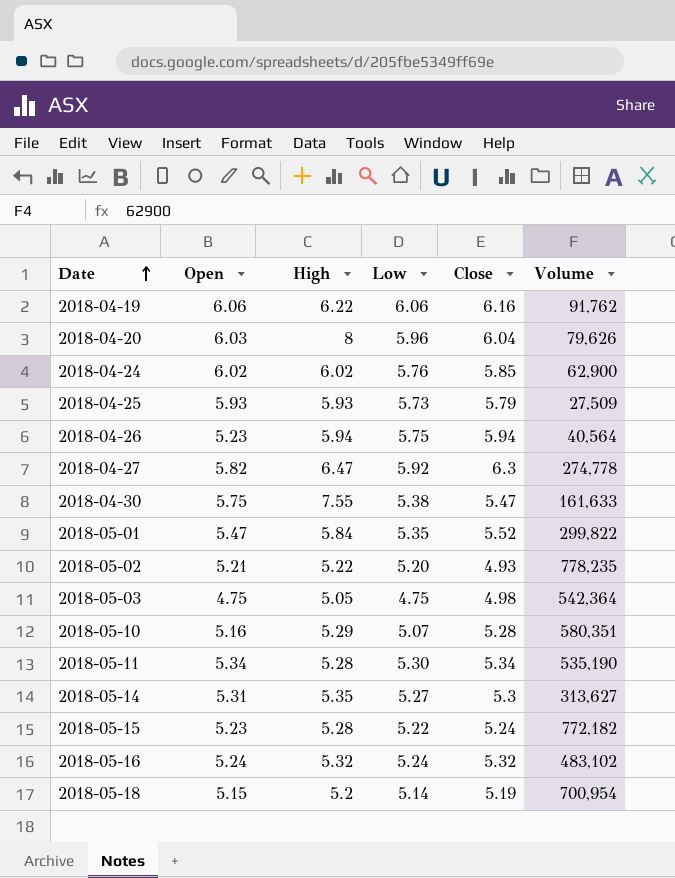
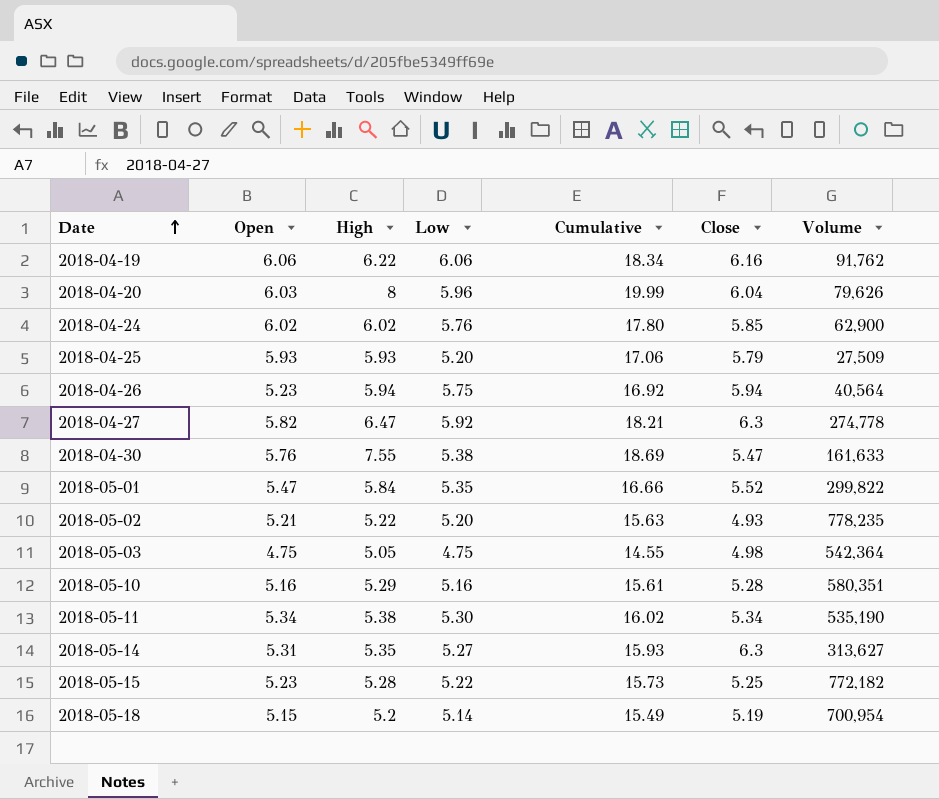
column Cumulative | formula: none -> [Open] + [High] + [Low]
row 2018-05-16: 5.24 | 5.32 | 5.24 | 5.32 | 483,102 -> none
2018-04-25 | Low: 5.73 -> 5.20
2018-04-30 | Open: 5.75 -> 5.76
2018-05-10 | Low: 5.07 -> 5.16
2018-05-11 | High: 5.28 -> 5.38
2018-05-14 | Close: 5.3 -> 6.3
2018-05-15 | Close: 5.24 -> 5.25

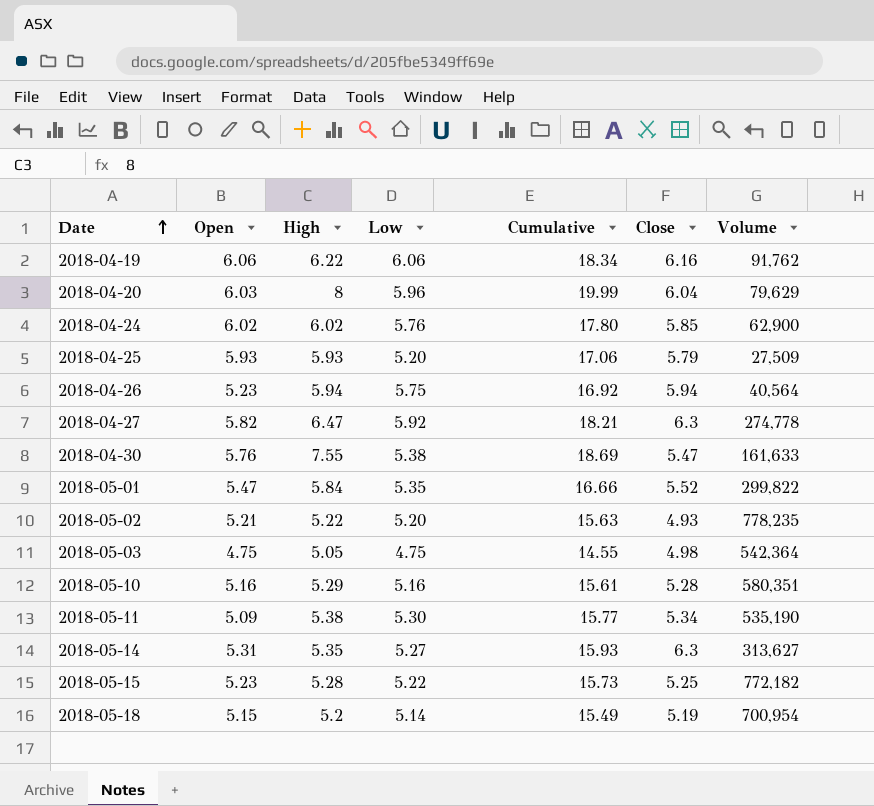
2018-04-20 | Volume: 79,626 -> 79,629
2018-05-11 | Open: 5.34 -> 5.09
2018-05-11 | Cumulative: 16.02 -> 15.77

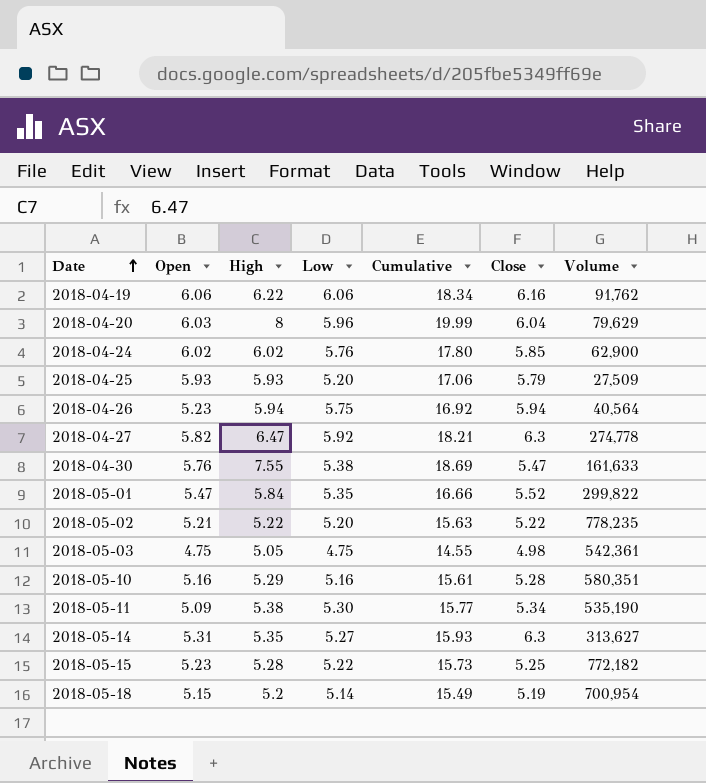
2018-05-02 | Close: 4.93 -> 5.22
2018-05-03 | Volume: 542,364 -> 542,361

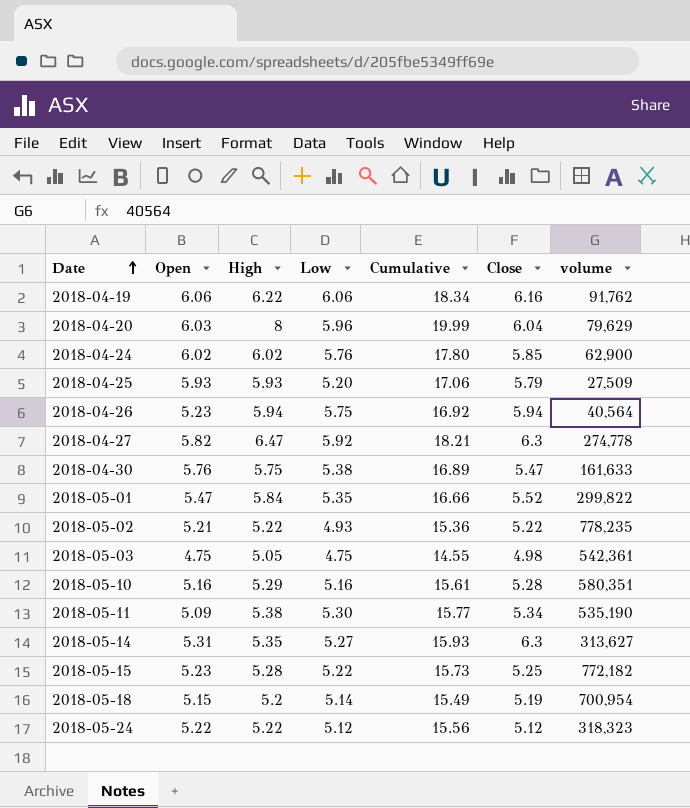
column name: Volume -> volume
2018-04-30 | High: 7.55 -> 5.75
2018-04-30 | Cumulative: 18.69 -> 16.89
2018-05-02 | Low: 5.20 -> 4.93
2018-05-02 | Cumulative: 15.63 -> 15.36
row 2018-05-24: none -> 5.22 | 5.22 | 5.12 | 15.56 | 5.12 | 318,323

